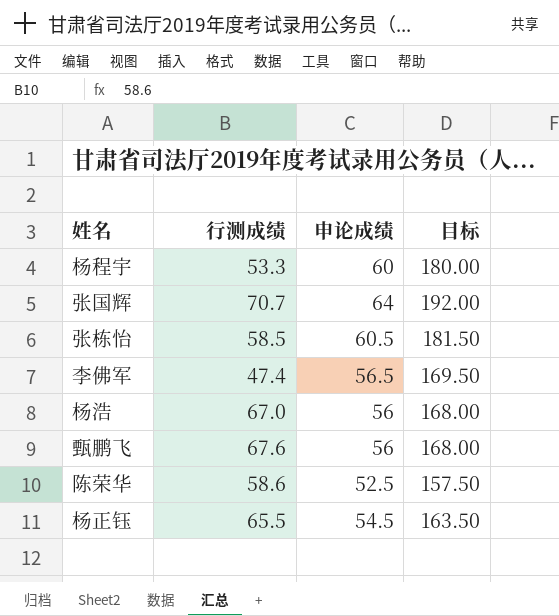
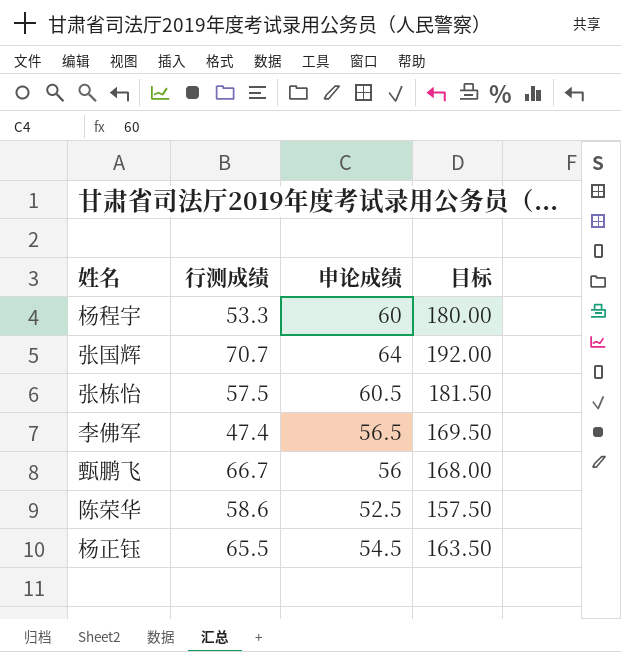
row 杨浩: 67.0 | 56 | 168.00 -> none
张栋怡 | 行测成绩: 58.5 -> 57.5
甄鹏飞 | 行测成绩: 67.6 -> 66.7

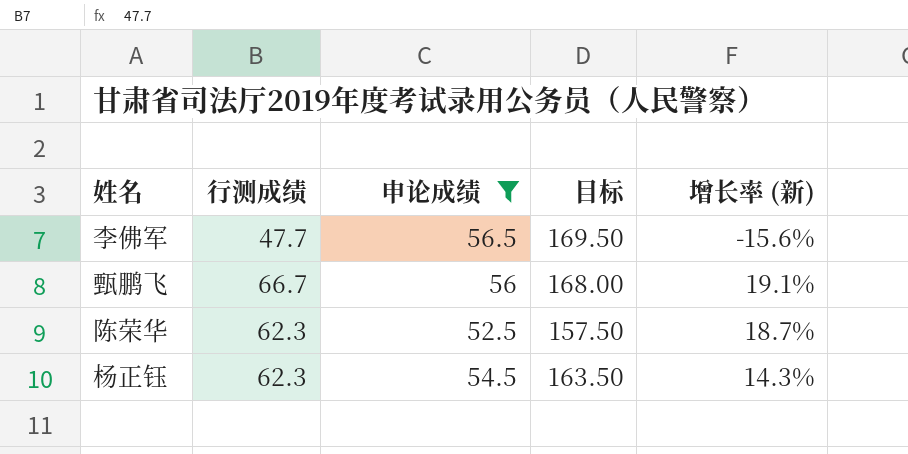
filter: none -> 申论成绩 <= 56.5
column 增长率 (新) | formula: none -> ([行测成绩] - [申论成绩]) / [申论成绩]
李佛军 | 行测成绩: 47.4 -> 47.7
陈荣华 | 行测成绩: 58.6 -> 62.3
杨正钰 | 行测成绩: 65.5 -> 62.3

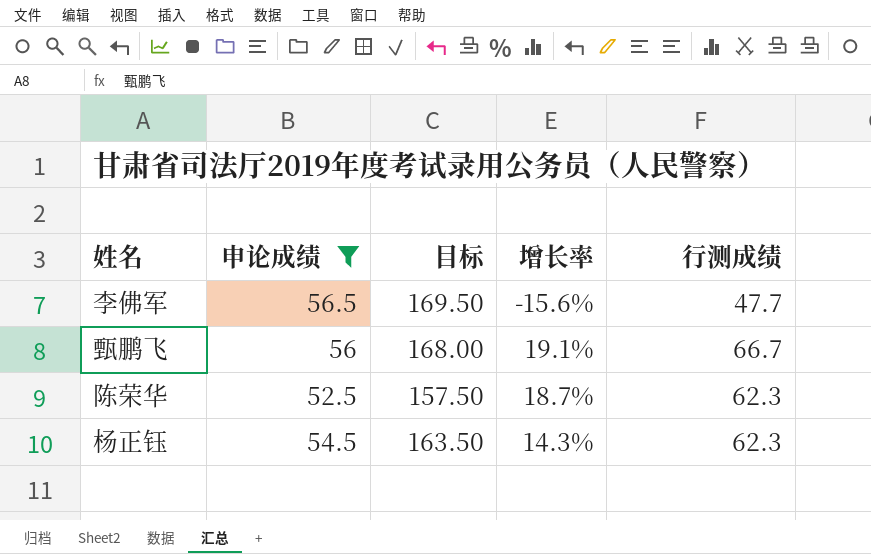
column name: 增长率 (新) -> 增长率
column 行测成绩 | position: 2 -> 5

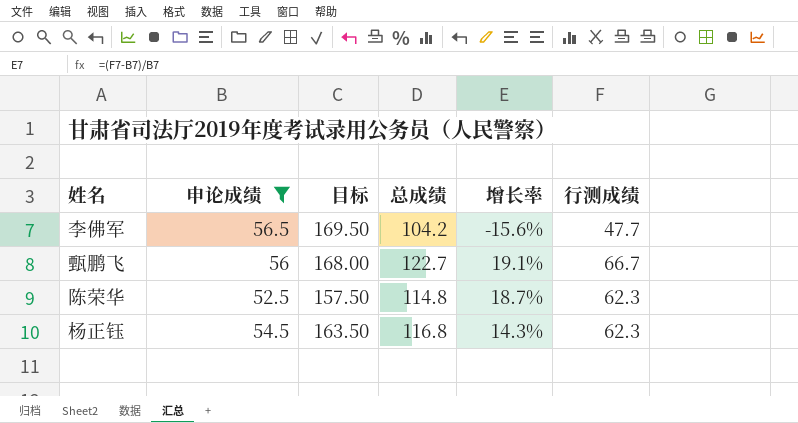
column 总成绩 | formula: none -> [申论成绩] + [行测成绩]

